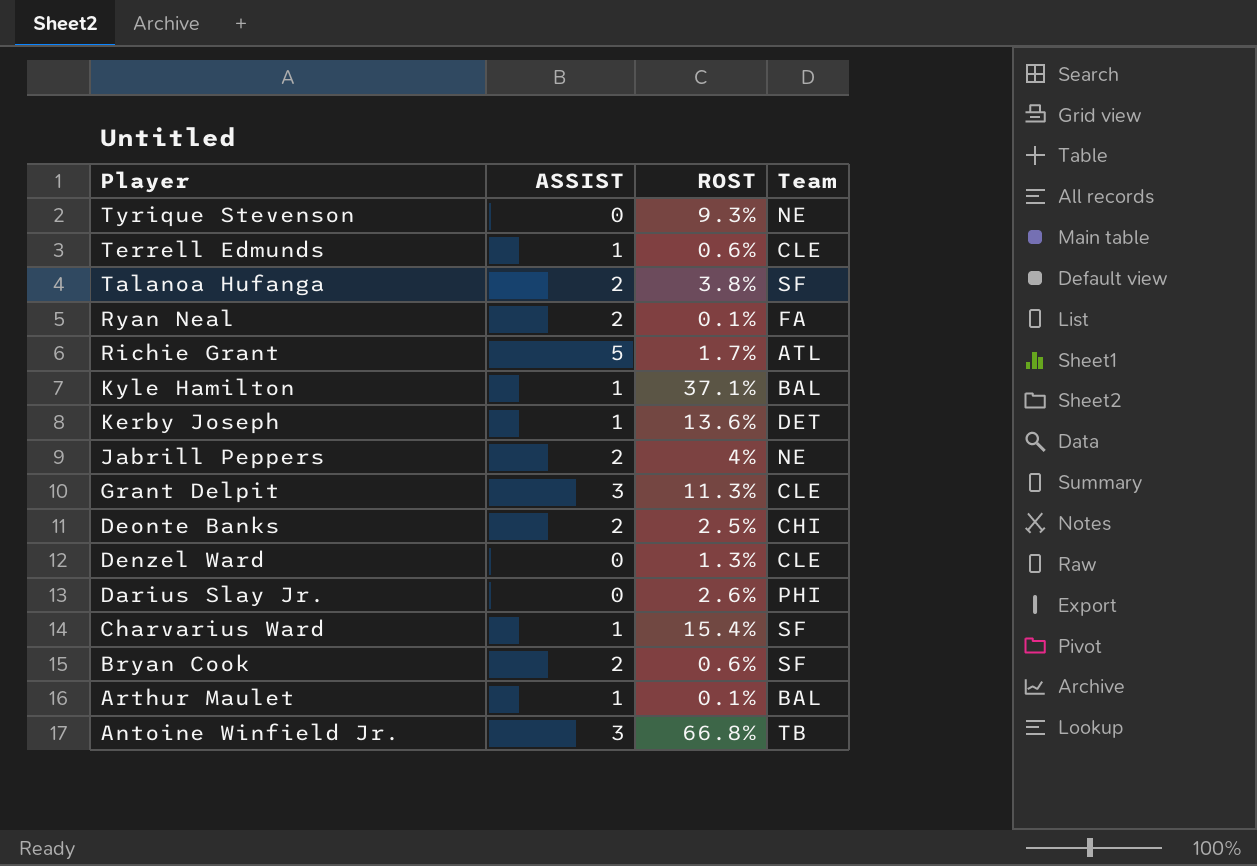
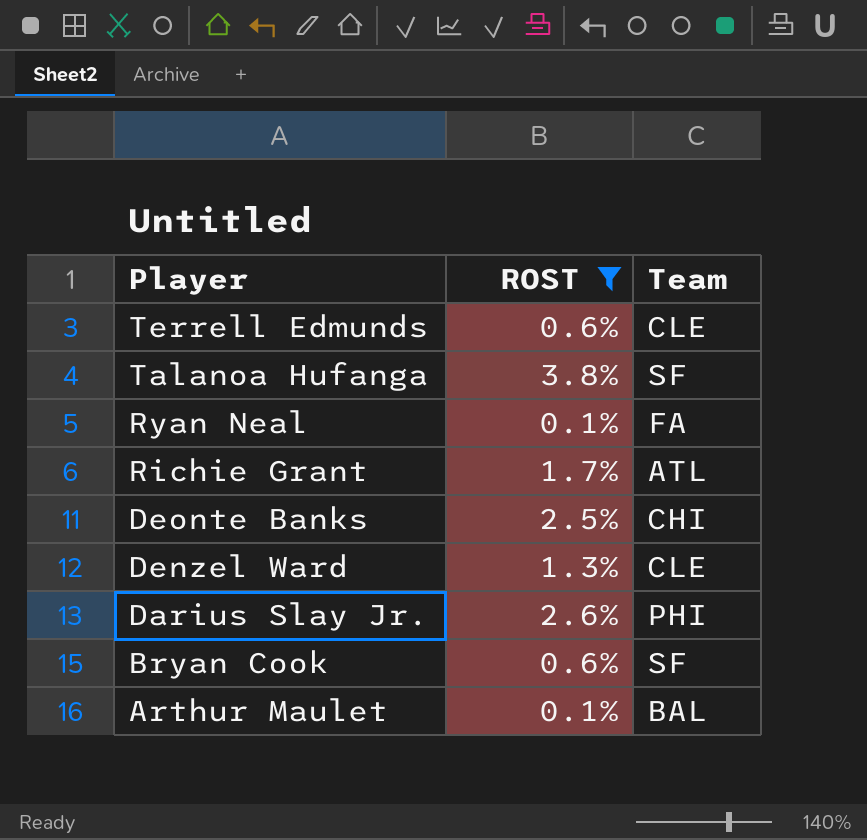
filter: none -> ROST <= 3.8%
column ASSIST | position: 2 -> none

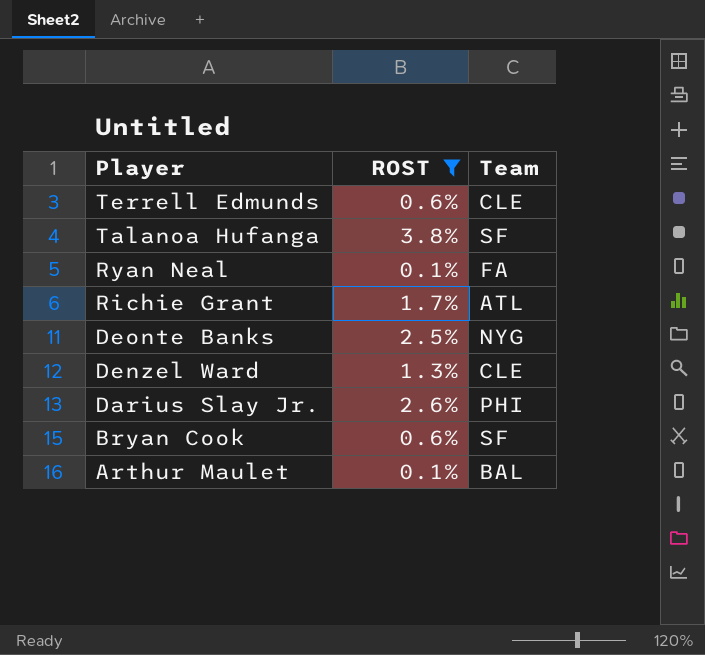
Deonte Banks | Team: CHI -> NYG

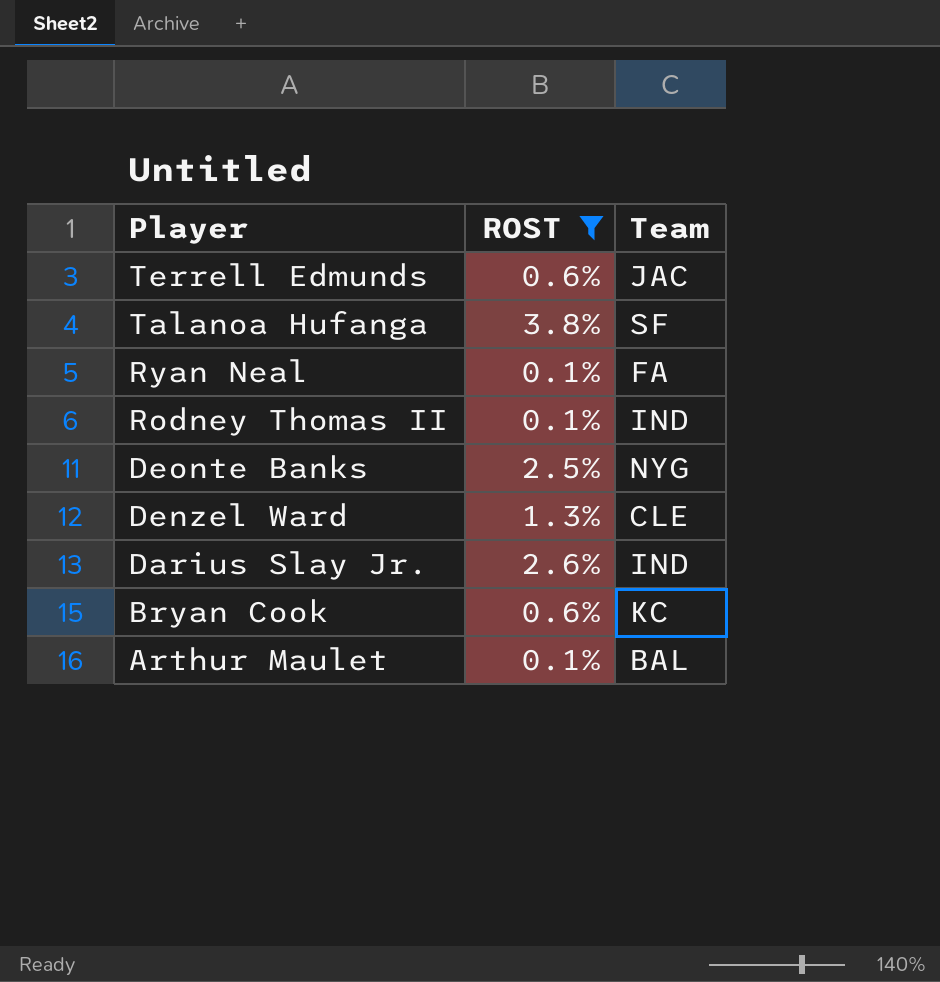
row Richie Grant: 1.7% | ATL -> none
Terrell Edmunds | Team: CLE -> JAC
row Rodney Thomas II: none -> 0.1% | IND
Darius Slay Jr. | Team: PHI -> IND
Bryan Cook | Team: SF -> KC

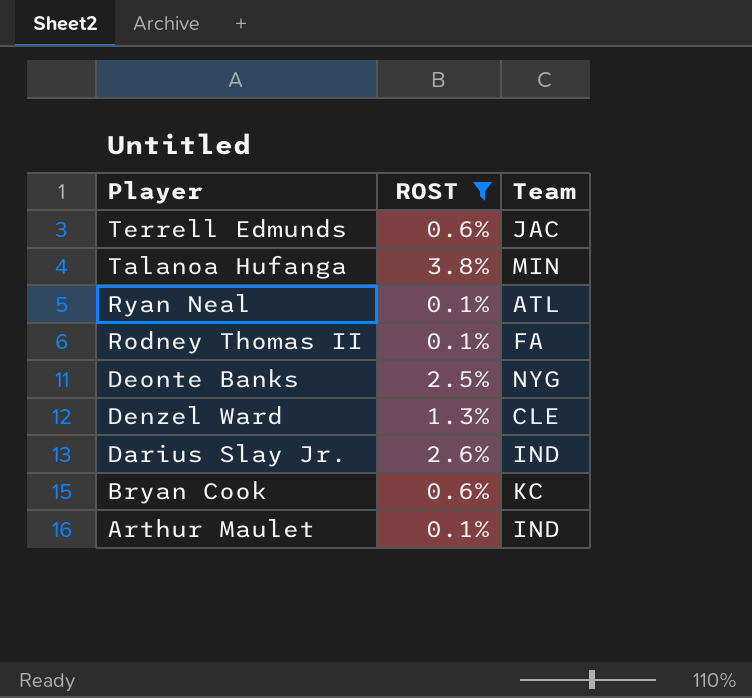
Talanoa Hufanga | Team: SF -> MIN
Ryan Neal | Team: FA -> ATL
Rodney Thomas II | Team: IND -> FA
Arthur Maulet | Team: BAL -> IND

